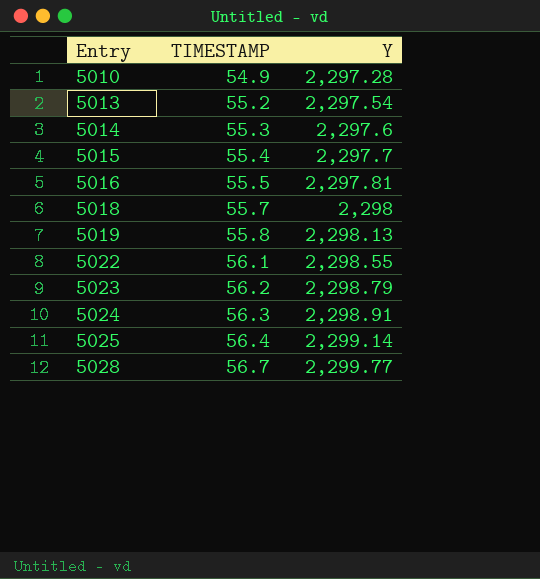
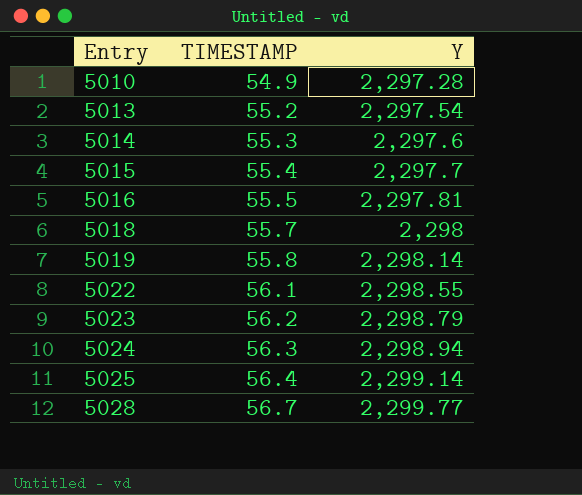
5019 | Y: 2,298.13 -> 2,298.14
5024 | Y: 2,298.91 -> 2,298.94

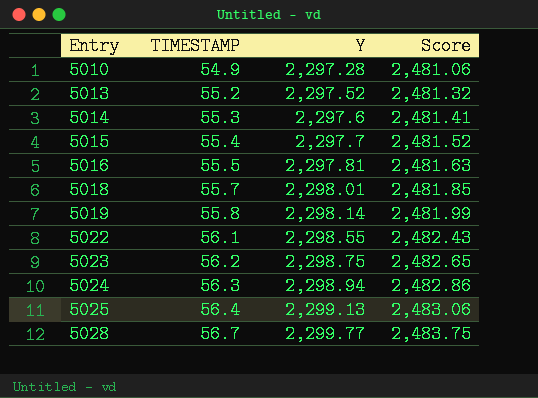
column Score | formula: none -> [Y] * 1.08
5013 | Y: 2,297.54 -> 2,297.52
5018 | Y: 2,298 -> 2,298.01
5023 | Y: 2,298.79 -> 2,298.75
5025 | Y: 2,299.14 -> 2,299.13

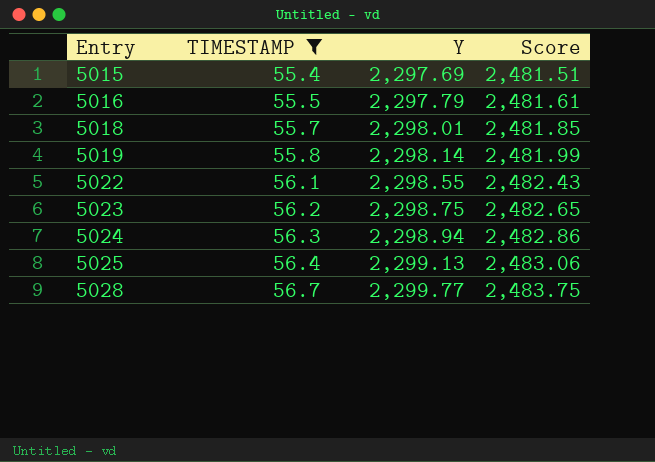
filter: none -> TIMESTAMP >= 55.4
5015 | Y: 2,297.7 -> 2,297.69
5015 | Score: 2,481.52 -> 2,481.51
5016 | Y: 2,297.81 -> 2,297.79
5016 | Score: 2,481.63 -> 2,481.61

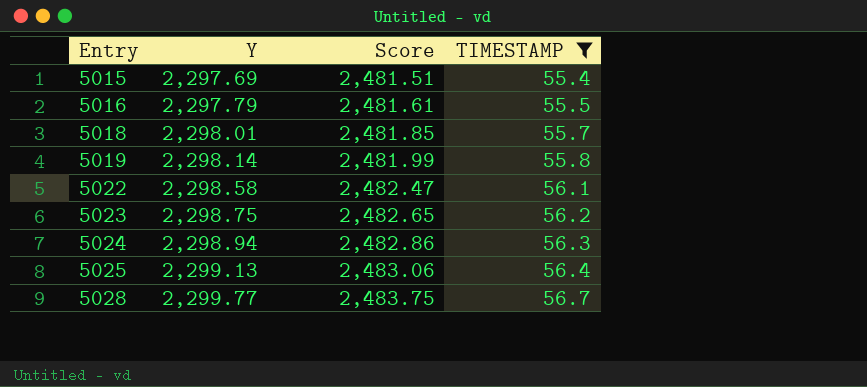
column TIMESTAMP | position: 2 -> 4
5022 | Y: 2,298.55 -> 2,298.58
5022 | Score: 2,482.43 -> 2,482.47

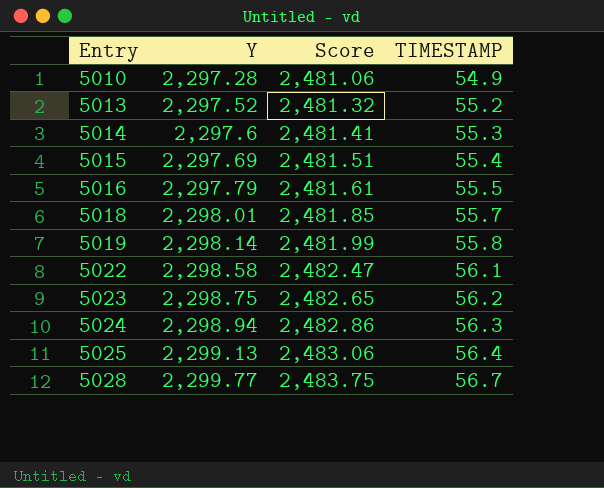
filter: TIMESTAMP >= 55.4 -> none

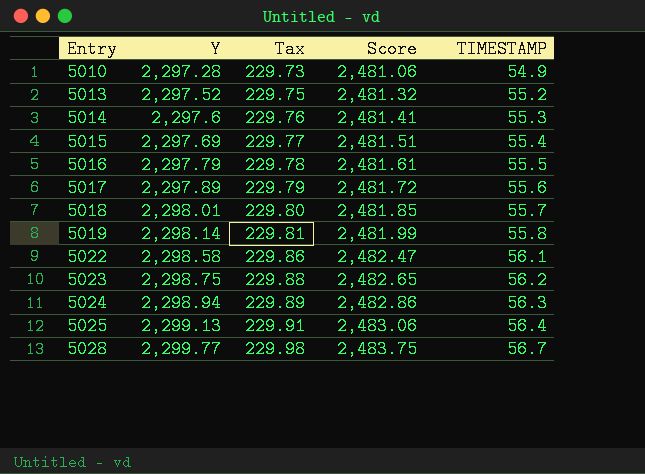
column Tax | formula: none -> [Y] * 0.1
row 5017: none -> 2,297.89 | 229.79 | 2,481.72 | 55.6

